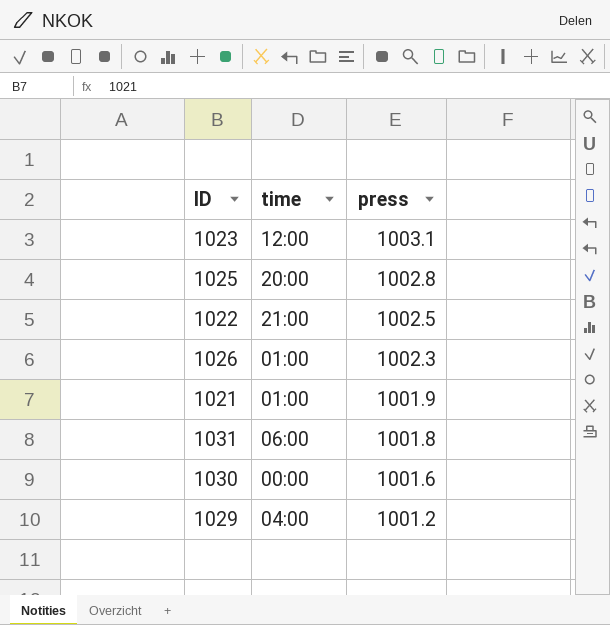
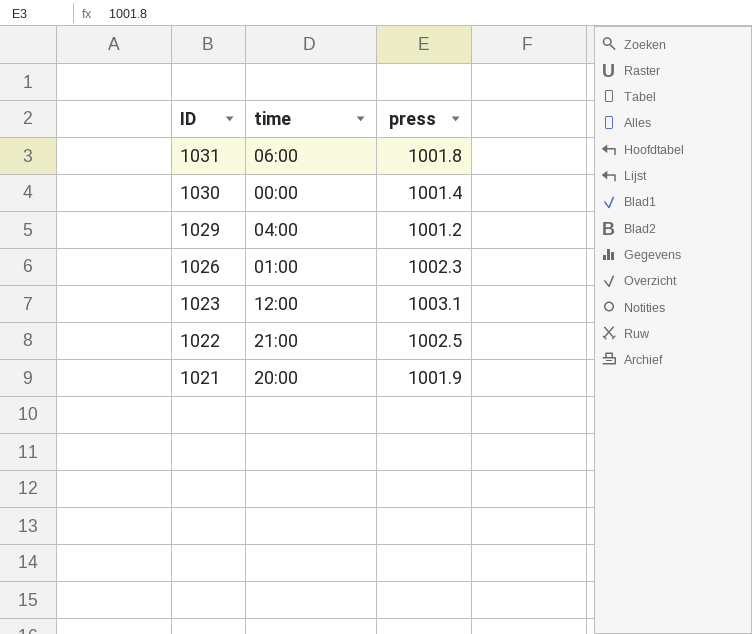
row order: press descending -> ID descending
row 1025: 20:00 | 1002.8 -> none
1030 | press: 1001.6 -> 1001.4
1021 | time: 01:00 -> 20:00

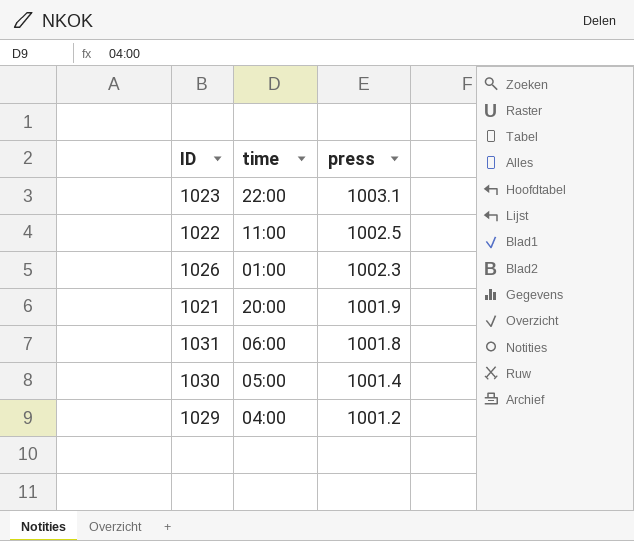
row order: ID descending -> press descending
1023 | time: 12:00 -> 22:00
1022 | time: 21:00 -> 11:00
1030 | time: 00:00 -> 05:00

